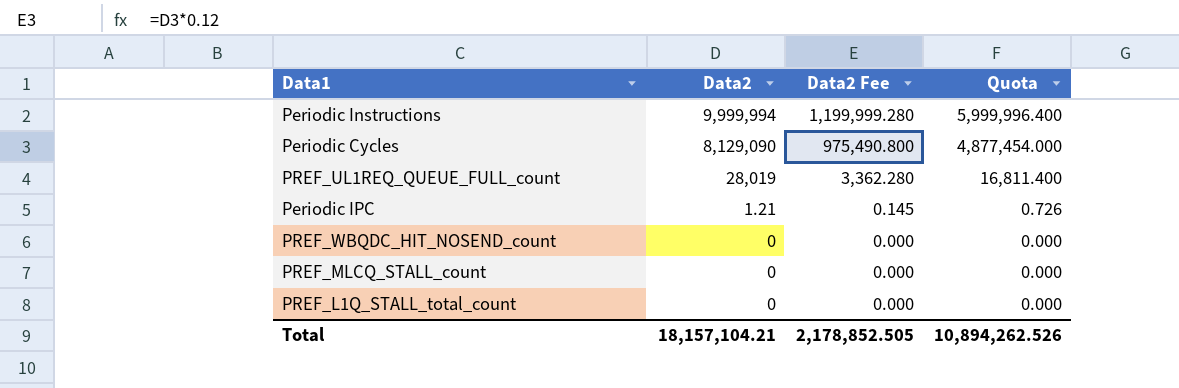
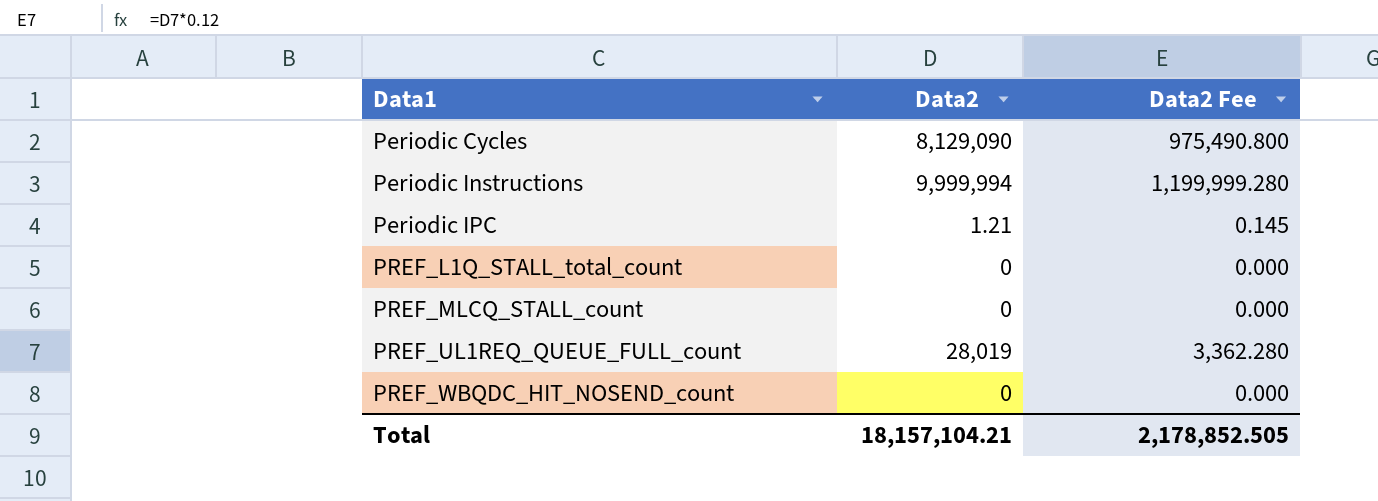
row order: Data2 descending -> Data1 ascending
column Quota | formula: [Data2] * 0.6 -> none

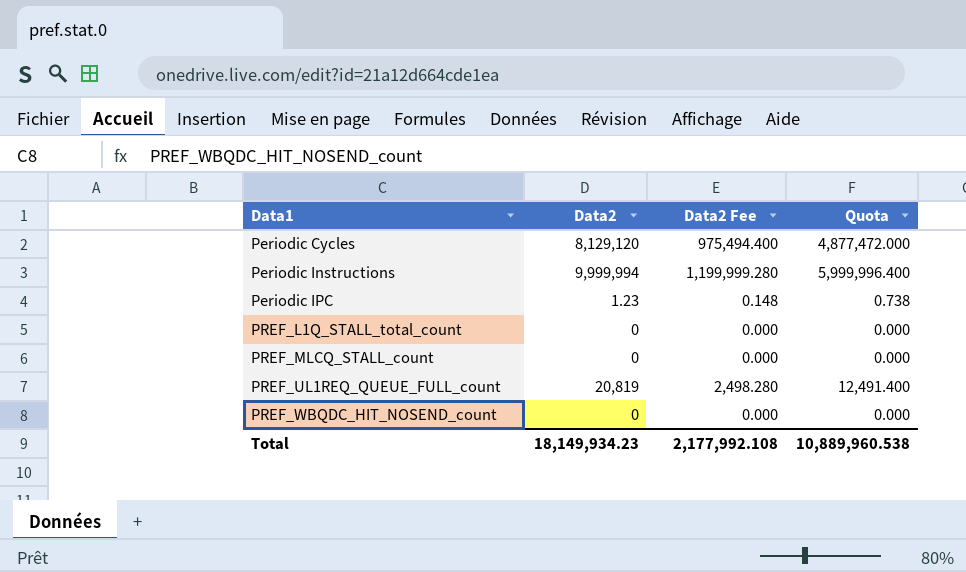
column Quota | formula: none -> [Data2] * 0.6
Periodic Cycles | Data2: 8,129,090 -> 8,129,120
Periodic Cycles | Data2 Fee: 975,490.800 -> 975,494.400
Periodic IPC | Data2: 1.21 -> 1.23
Periodic IPC | Data2 Fee: 0.145 -> 0.148
PREF_UL1REQ_QUEUE_FULL_count | Data2: 28,019 -> 20,819
PREF_UL1REQ_QUEUE_FULL_count | Data2 Fee: 3,362.280 -> 2,498.280
Total | Data2: 18,157,104.21 -> 18,149,934.23
Total | Data2 Fee: 2,178,852.505 -> 2,177,992.108

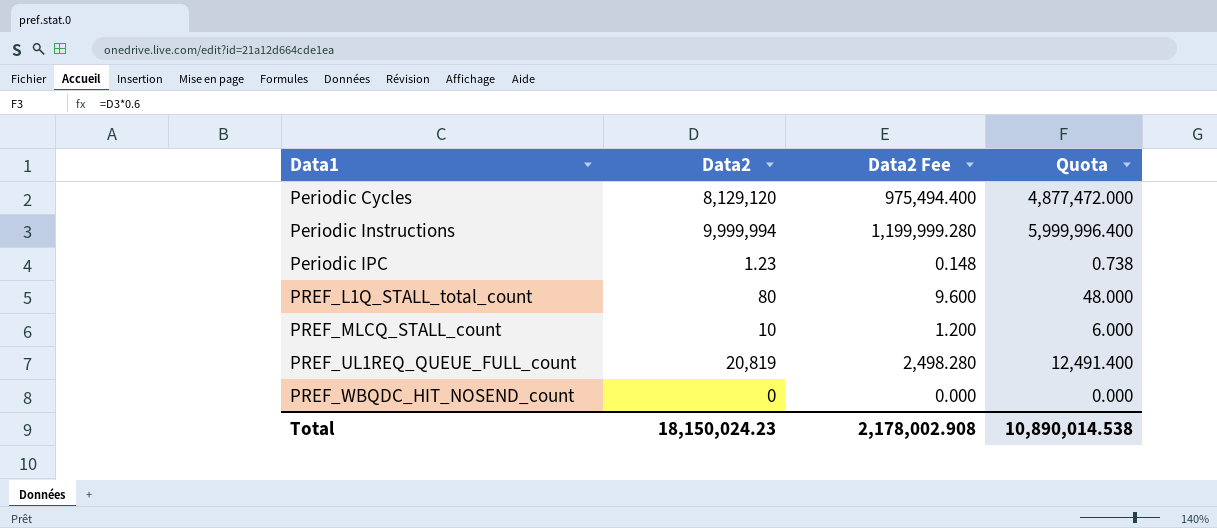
PREF_L1Q_STALL_total_count | Data2: 0 -> 80
PREF_L1Q_STALL_total_count | Data2 Fee: 0.000 -> 9.600
PREF_L1Q_STALL_total_count | Quota: 0.000 -> 48.000
PREF_MLCQ_STALL_count | Data2: 0 -> 10
PREF_MLCQ_STALL_count | Data2 Fee: 0.000 -> 1.200
PREF_MLCQ_STALL_count | Quota: 0.000 -> 6.000
Total | Data2: 18,149,934.23 -> 18,150,024.23
Total | Data2 Fee: 2,177,992.108 -> 2,178,002.908
Total | Quota: 10,889,960.538 -> 10,890,014.538

